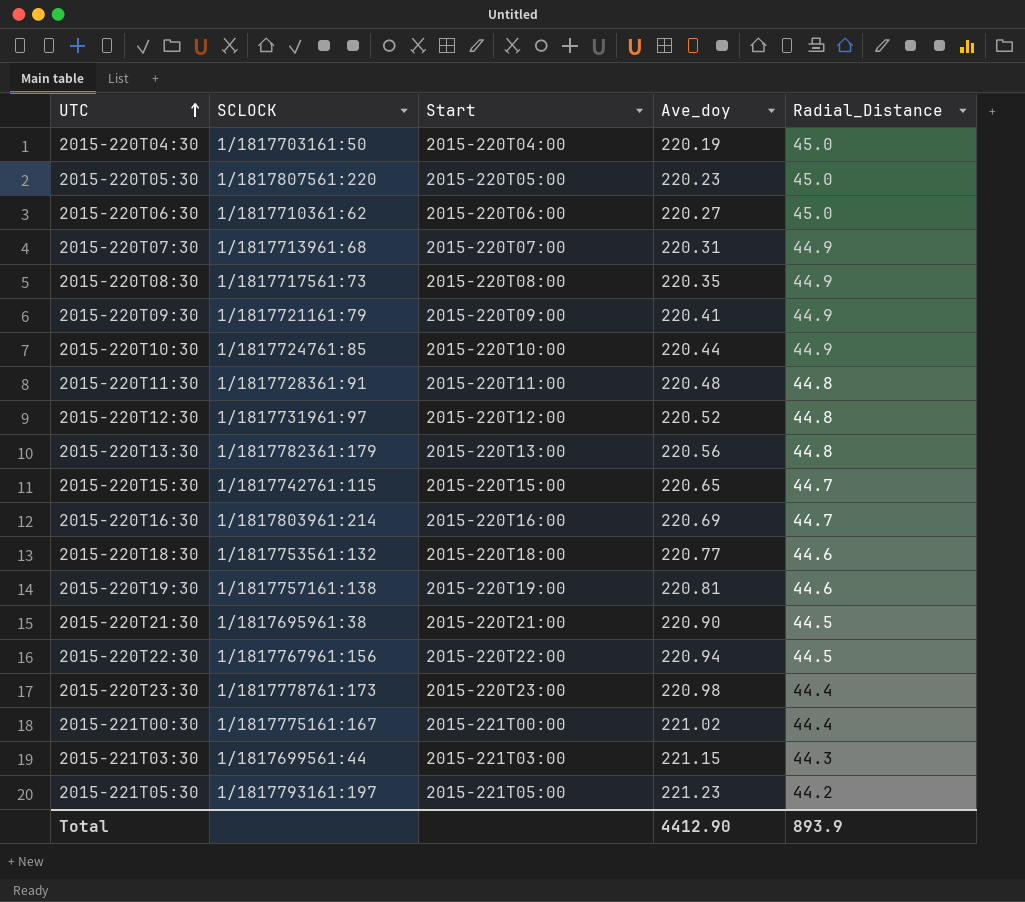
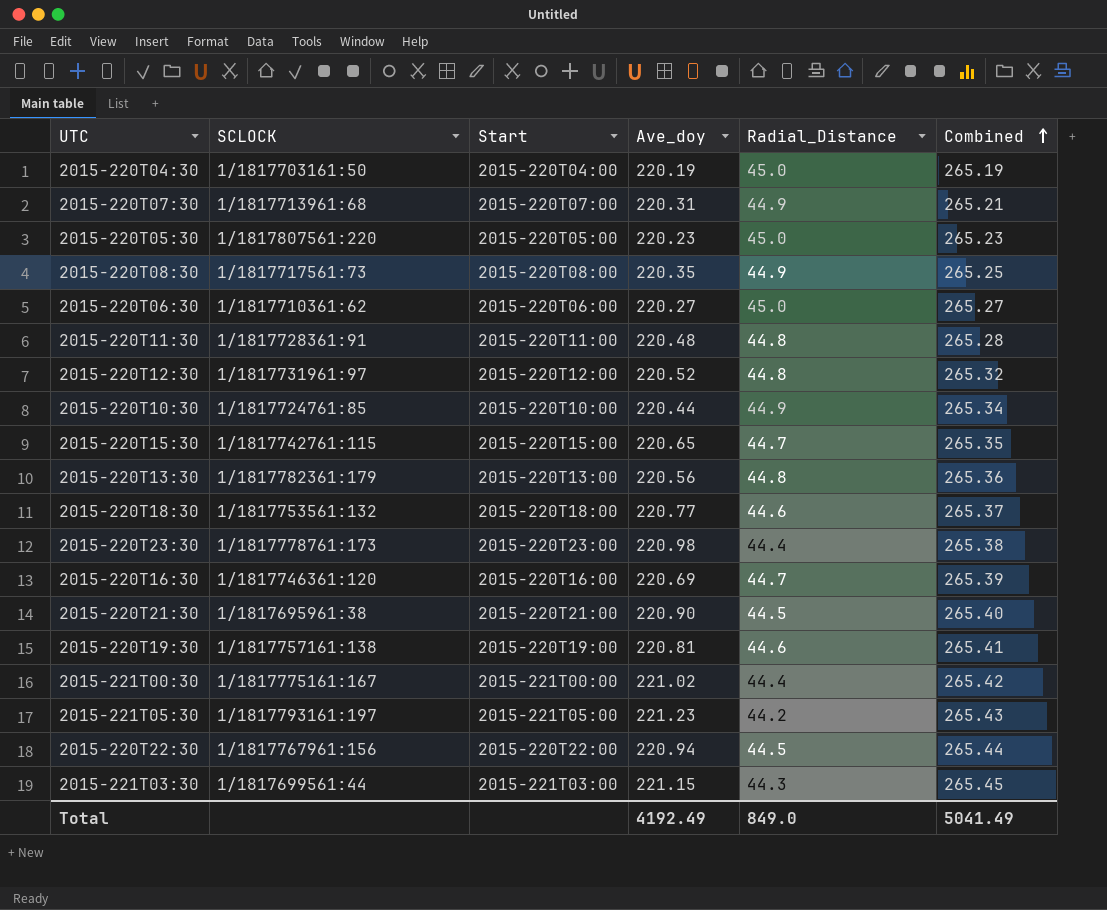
row order: UTC ascending -> Combined ascending
column Combined | formula: none -> [Ave_doy] + [Radial_Distance]
row 2015-220T09:30: 1/1817721161:79 | 2015-220T09:00 | 220.41 | 44.9 -> none
2015-220T16:30 | SCLOCK: 1/1817803961:214 -> 1/1817746361:120
Total | Ave_doy: 4412.90 -> 4192.49
Total | Radial_Distance: 893.9 -> 849.0

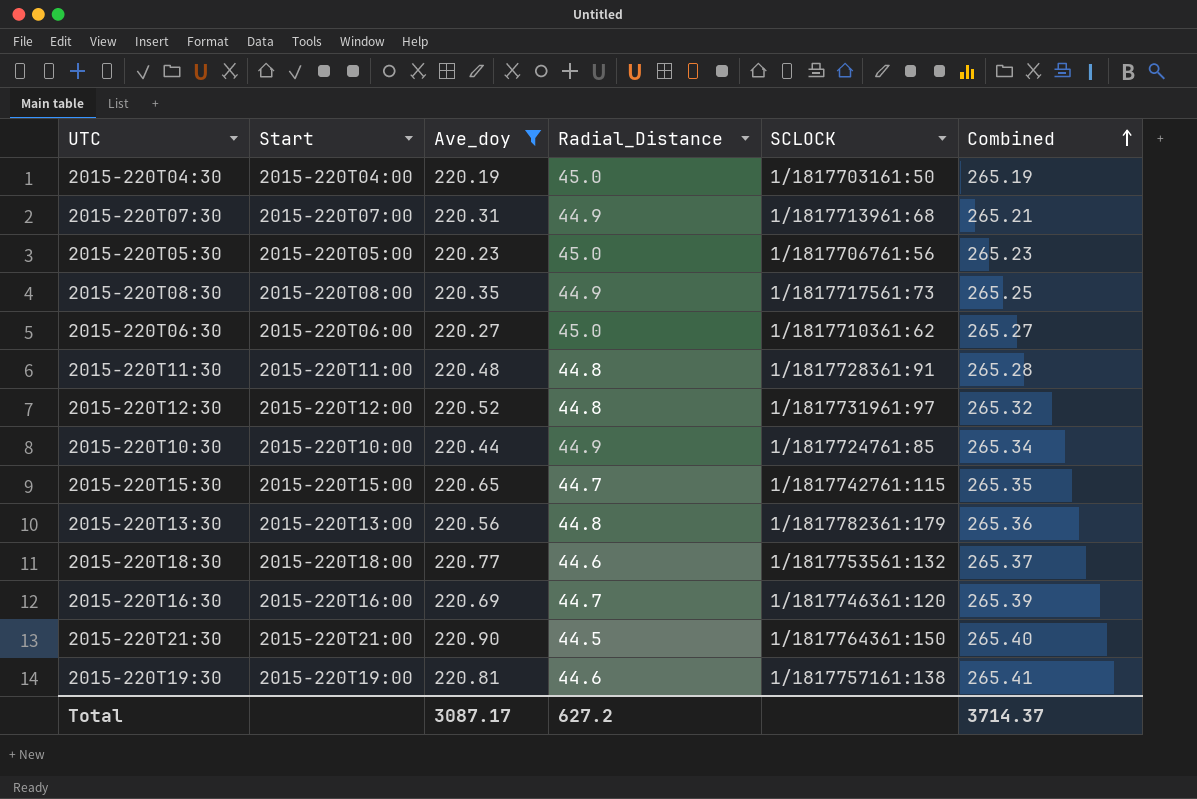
filter: none -> Ave_doy <= 220.90
column SCLOCK | position: 2 -> 5
2015-220T05:30 | SCLOCK: 1/1817807561:220 -> 1/1817706761:56
2015-220T21:30 | SCLOCK: 1/1817695961:38 -> 1/1817764361:150
Total | Ave_doy: 4192.49 -> 3087.17
Total | Radial_Distance: 849.0 -> 627.2
Total | Combined: 5041.49 -> 3714.37

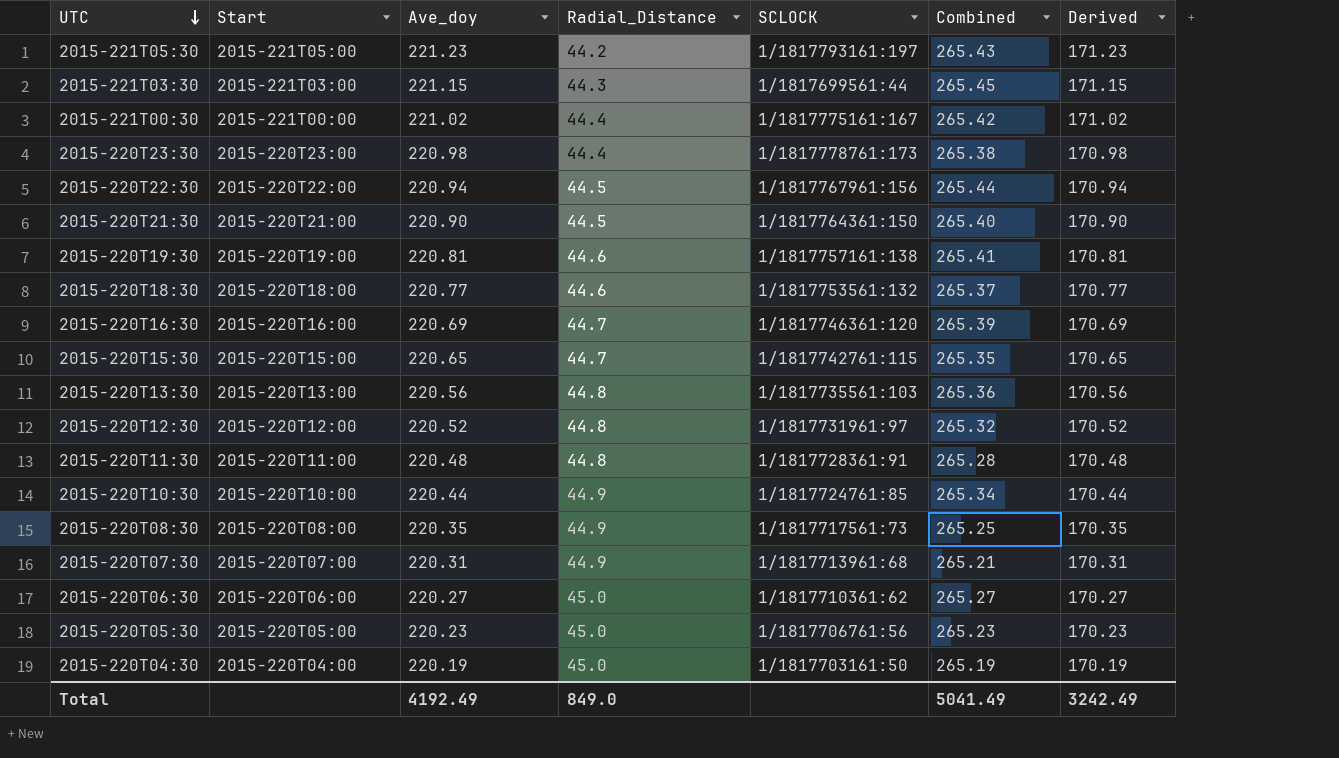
filter: Ave_doy <= 220.90 -> none
row order: Combined ascending -> UTC descending
column Derived | formula: none -> [Ave_doy] - 50
2015-220T13:30 | SCLOCK: 1/1817782361:179 -> 1/1817735561:103
Total | Ave_doy: 3087.17 -> 4192.49
Total | Radial_Distance: 627.2 -> 849.0
Total | Combined: 3714.37 -> 5041.49

